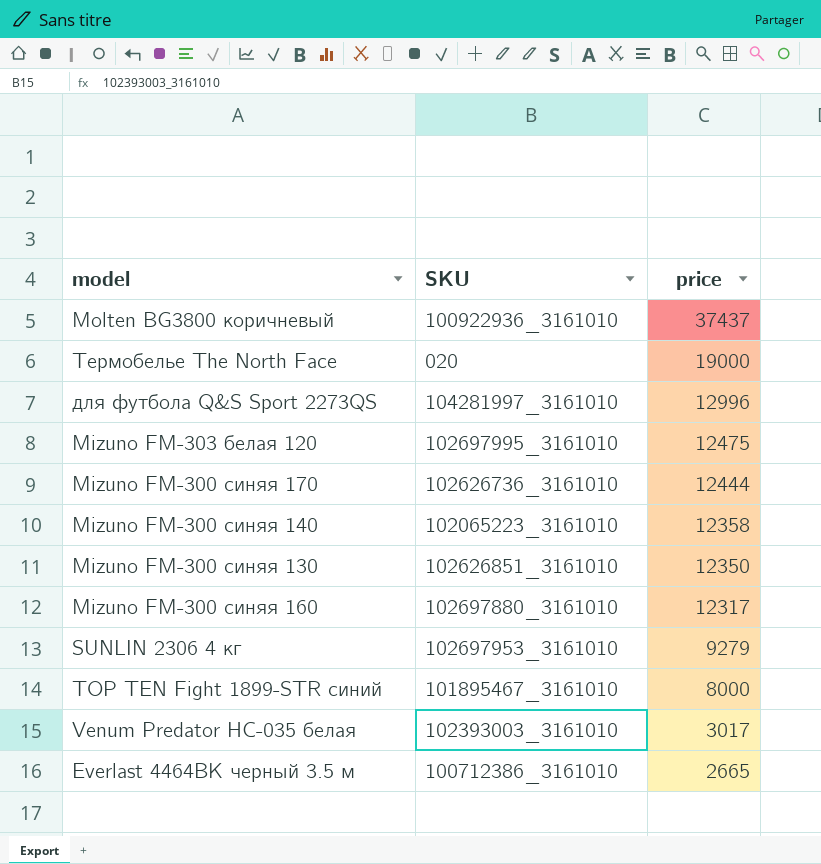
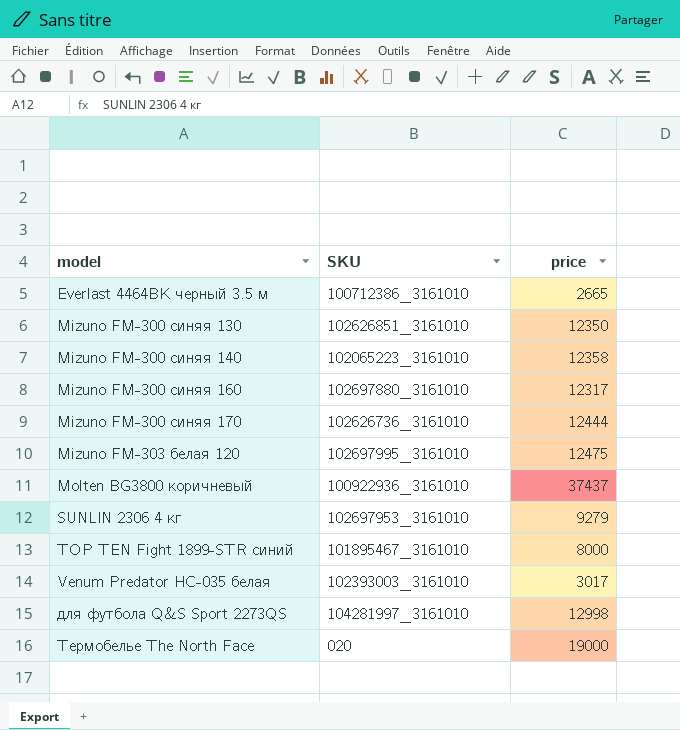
row order: price descending -> model ascending
для футбола Q&S Sport 2273QS | price: 12996 -> 12998

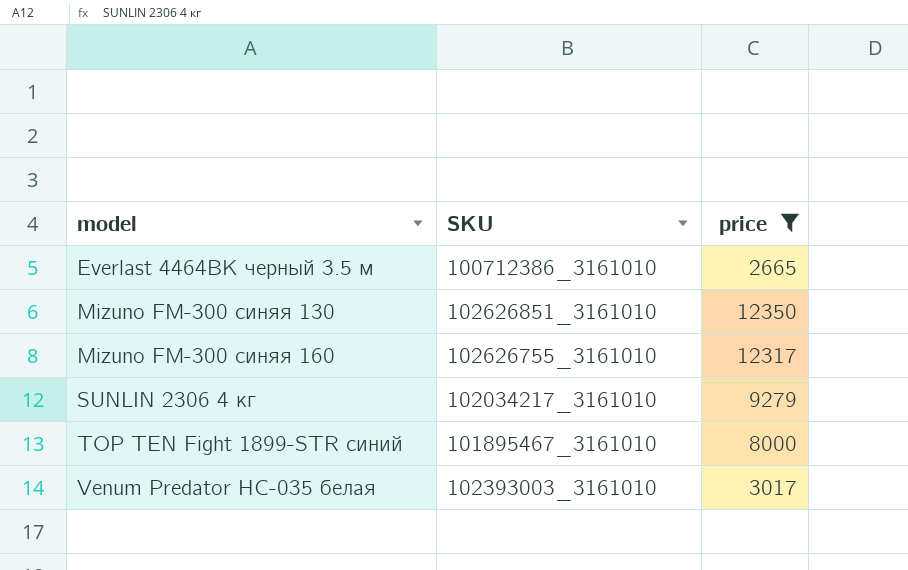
filter: none -> price <= 12350
Mizuno FM-300 cиняя 160 | SKU: 102697880_3161010 -> 102626755_3161010
SUNLIN 2306 4 кг | SKU: 102697953_3161010 -> 102034217_3161010

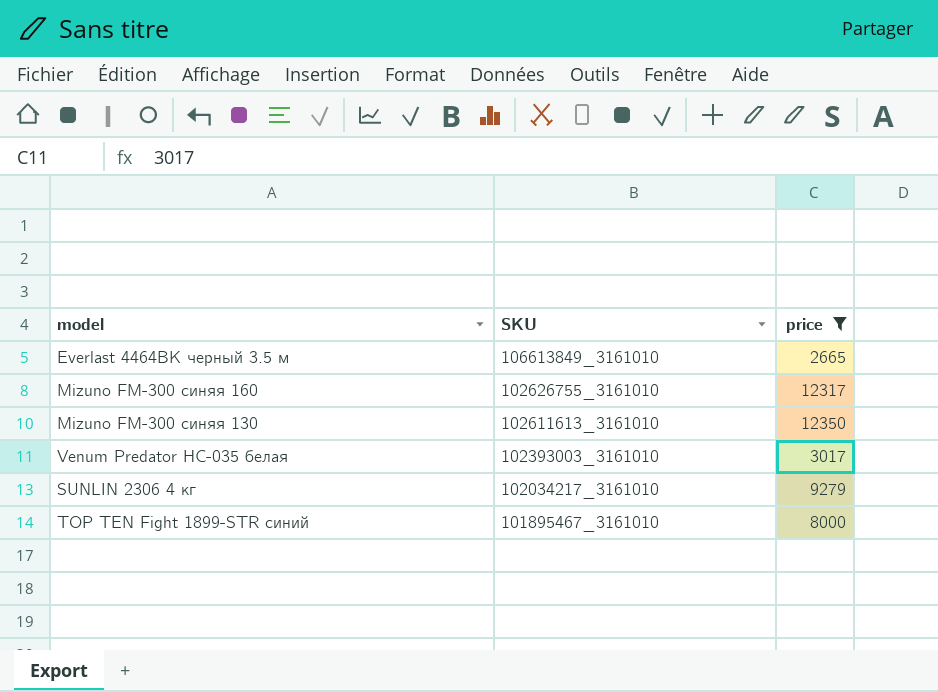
row order: model ascending -> SKU descending
Everlast 4464BK черный 3.5 м | SKU: 100712386_3161010 -> 106613849_3161010
Mizuno FM-300 cиняя 130 | SKU: 102626851_3161010 -> 102611613_3161010

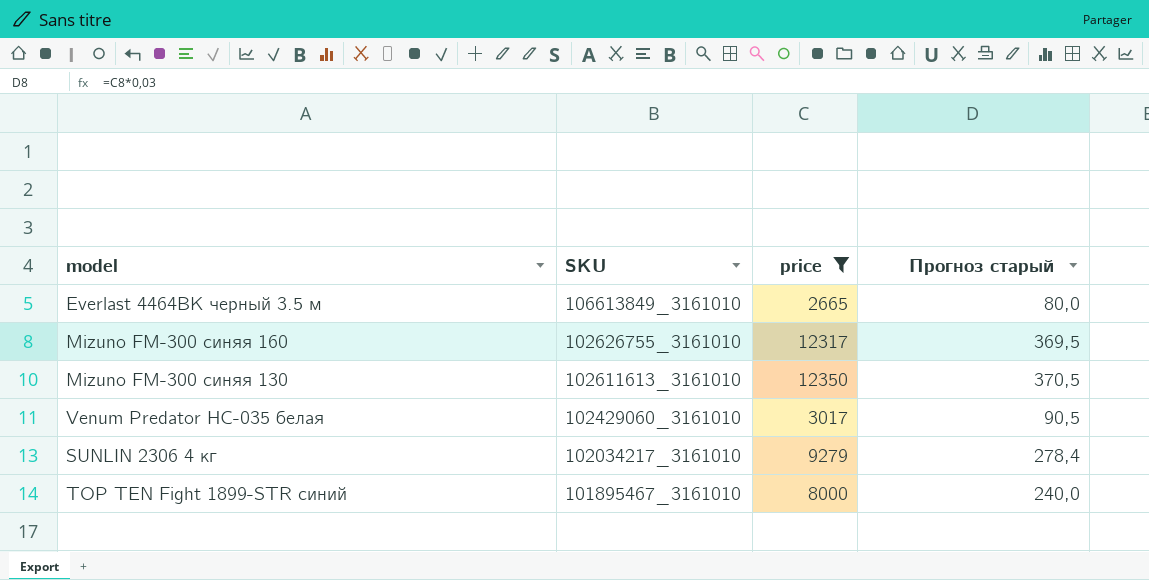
column Прогноз старый | formula: none -> [price] * 0,03
Venum Predator HC-035 белая | SKU: 102393003_3161010 -> 102429060_3161010

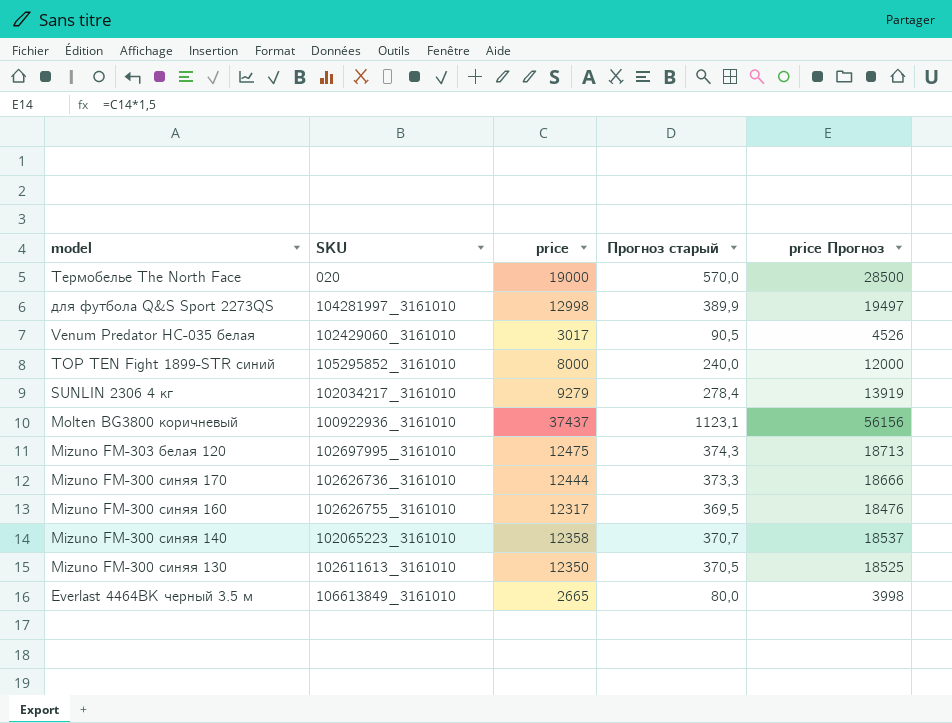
filter: price <= 12350 -> none
row order: SKU descending -> model descending
column price Прогноз | formula: none -> [price] * 1,5
TOP TEN Fight 1899-STR синий | SKU: 101895467_3161010 -> 105295852_3161010

